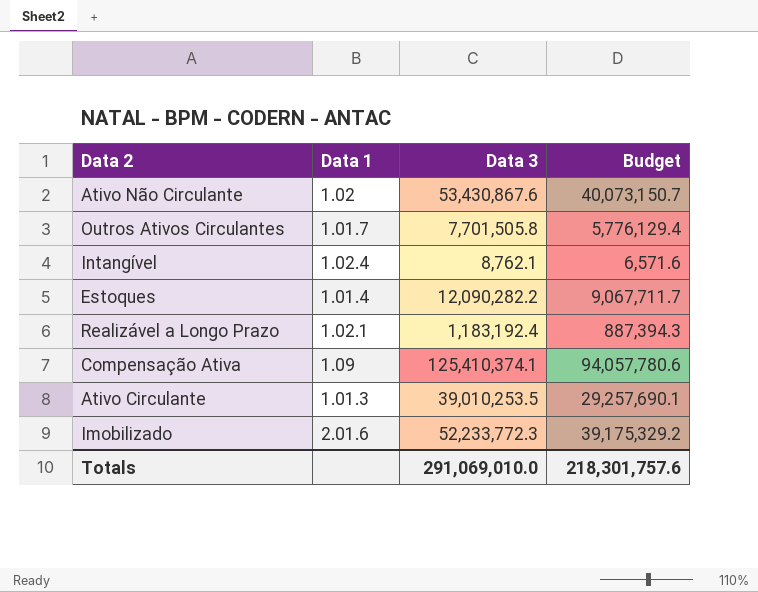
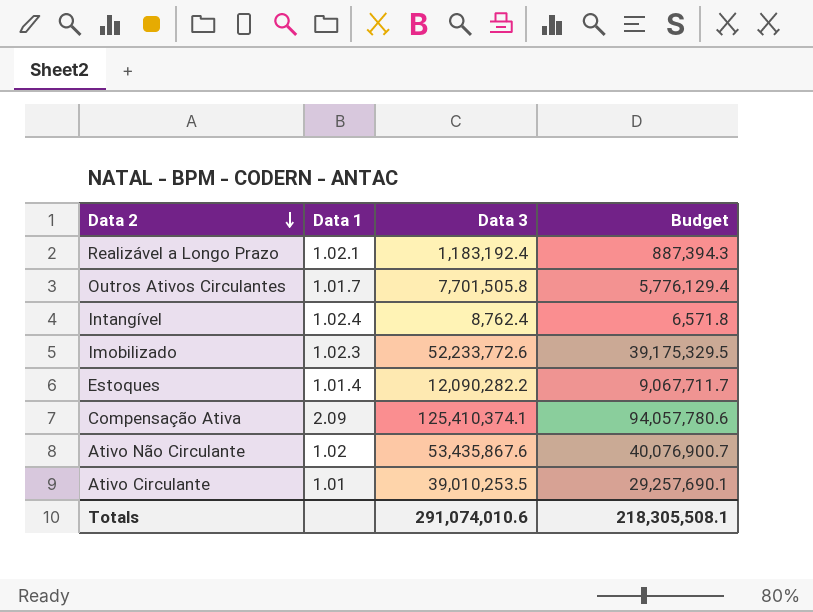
row order: none -> Data 2 descending
Intangível | Data 3: 8,762.1 -> 8,762.4
Intangível | Budget: 6,571.6 -> 6,571.8
Imobilizado | Data 1: 2.01.6 -> 1.02.3
Imobilizado | Data 3: 52,233,772.3 -> 52,233,772.6
Imobilizado | Budget: 39,175,329.2 -> 39,175,329.5
Compensação Ativa | Data 1: 1.09 -> 2.09
Ativo Não Circulante | Data 3: 53,430,867.6 -> 53,435,867.6
Ativo Não Circulante | Budget: 40,073,150.7 -> 40,076,900.7
Ativo Circulante | Data 1: 1.01.3 -> 1.01
Totals | Data 3: 291,069,010.0 -> 291,074,010.6
Totals | Budget: 218,301,757.6 -> 218,305,508.1

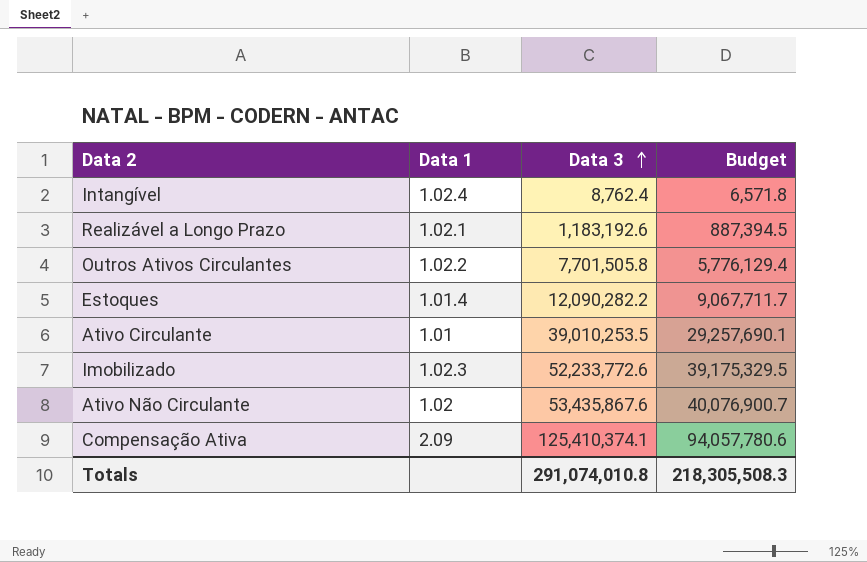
row order: Data 2 descending -> Data 3 ascending
Realizável a Longo Prazo | Data 3: 1,183,192.4 -> 1,183,192.6
Realizável a Longo Prazo | Budget: 887,394.3 -> 887,394.5
Outros Ativos Circulantes | Data 1: 1.01.7 -> 1.02.2
Totals | Data 3: 291,074,010.6 -> 291,074,010.8
Totals | Budget: 218,305,508.1 -> 218,305,508.3

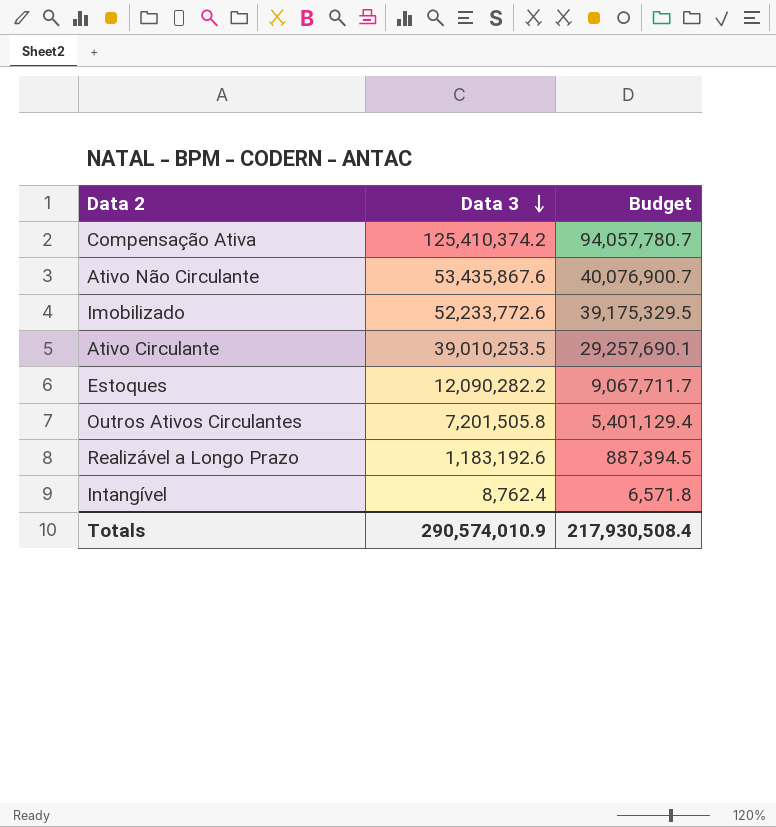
row order: Data 3 ascending -> Data 3 descending
column Data 1 | position: 2 -> none
Compensação Ativa | Data 3: 125,410,374.1 -> 125,410,374.2
Compensação Ativa | Budget: 94,057,780.6 -> 94,057,780.7
Outros Ativos Circulantes | Data 3: 7,701,505.8 -> 7,201,505.8
Outros Ativos Circulantes | Budget: 5,776,129.4 -> 5,401,129.4
Totals | Data 3: 291,074,010.8 -> 290,574,010.9
Totals | Budget: 218,305,508.3 -> 217,930,508.4

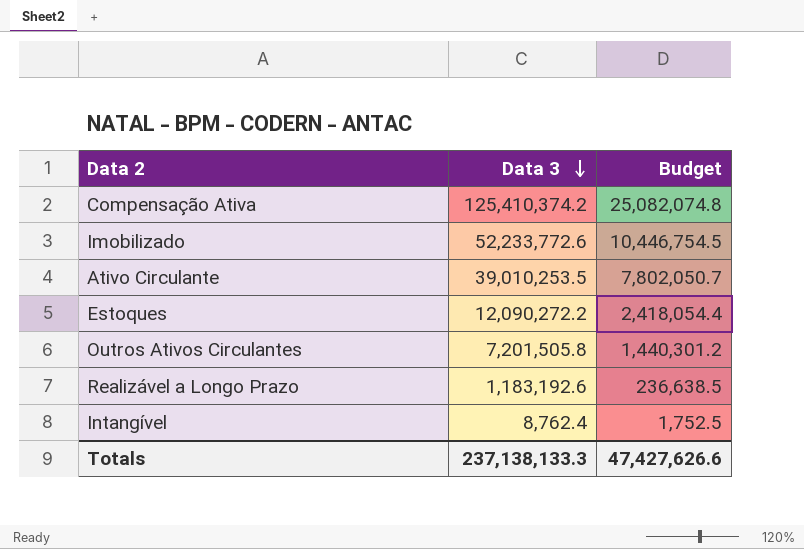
column Budget | formula: [Data 3] * 0.75 -> [Data 3] * 0.2
row Ativo Não Circulante: 53,435,867.6 | 40,076,900.7 -> none
Estoques | Data 3: 12,090,282.2 -> 12,090,272.2
Totals | Data 3: 290,574,010.9 -> 237,138,133.3
Totals | Budget: 217,930,508.4 -> 47,427,626.6

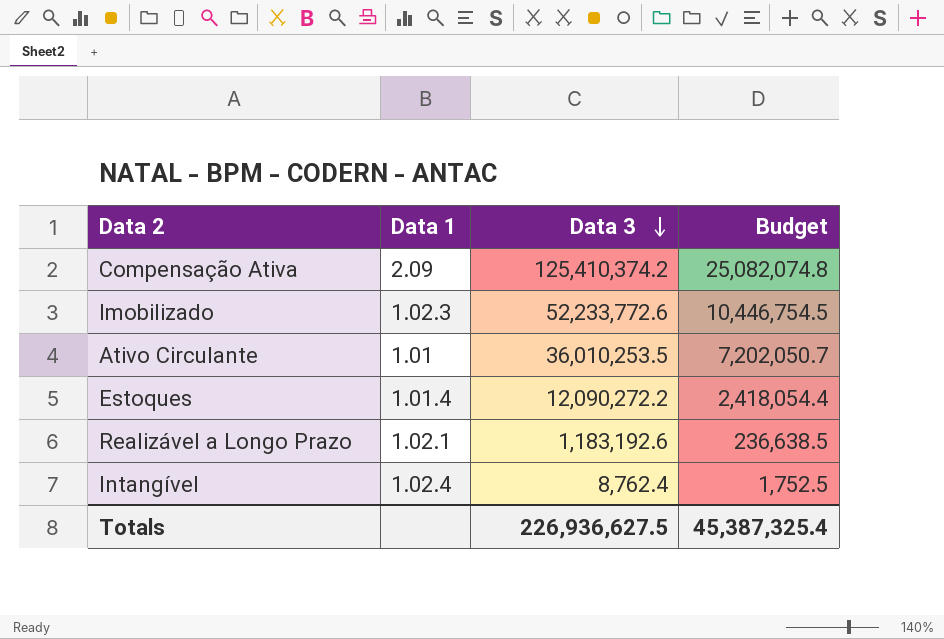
column Data 1 | position: none -> 2
row Outros Ativos Circulantes: 7,201,505.8 | 1,440,301.2 -> none
Ativo Circulante | Data 3: 39,010,253.5 -> 36,010,253.5
Ativo Circulante | Budget: 7,802,050.7 -> 7,202,050.7
Totals | Data 3: 237,138,133.3 -> 226,936,627.5
Totals | Budget: 47,427,626.6 -> 45,387,325.4

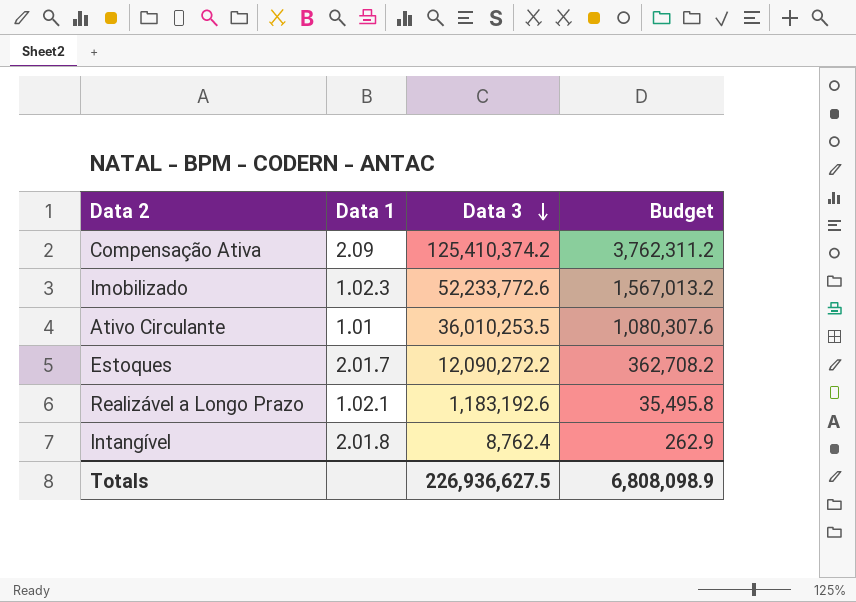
column Budget | formula: [Data 3] * 0.2 -> [Data 3] * 0.03
Estoques | Data 1: 1.01.4 -> 2.01.7
Intangível | Data 1: 1.02.4 -> 2.01.8
Totals | Budget: 45,387,325.4 -> 6,808,098.9

